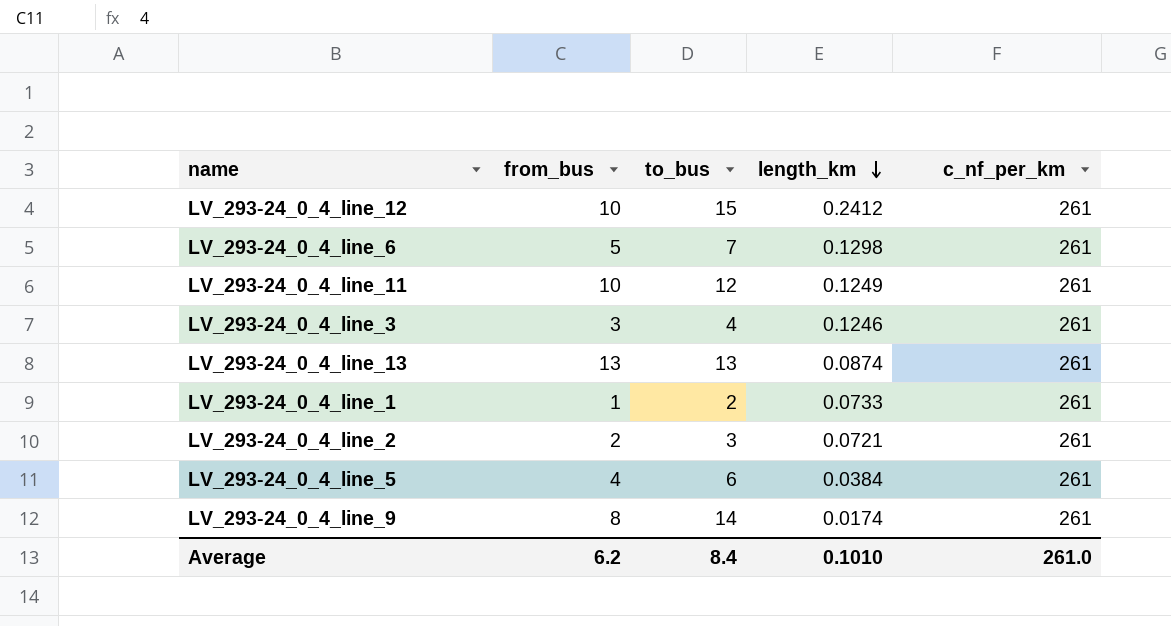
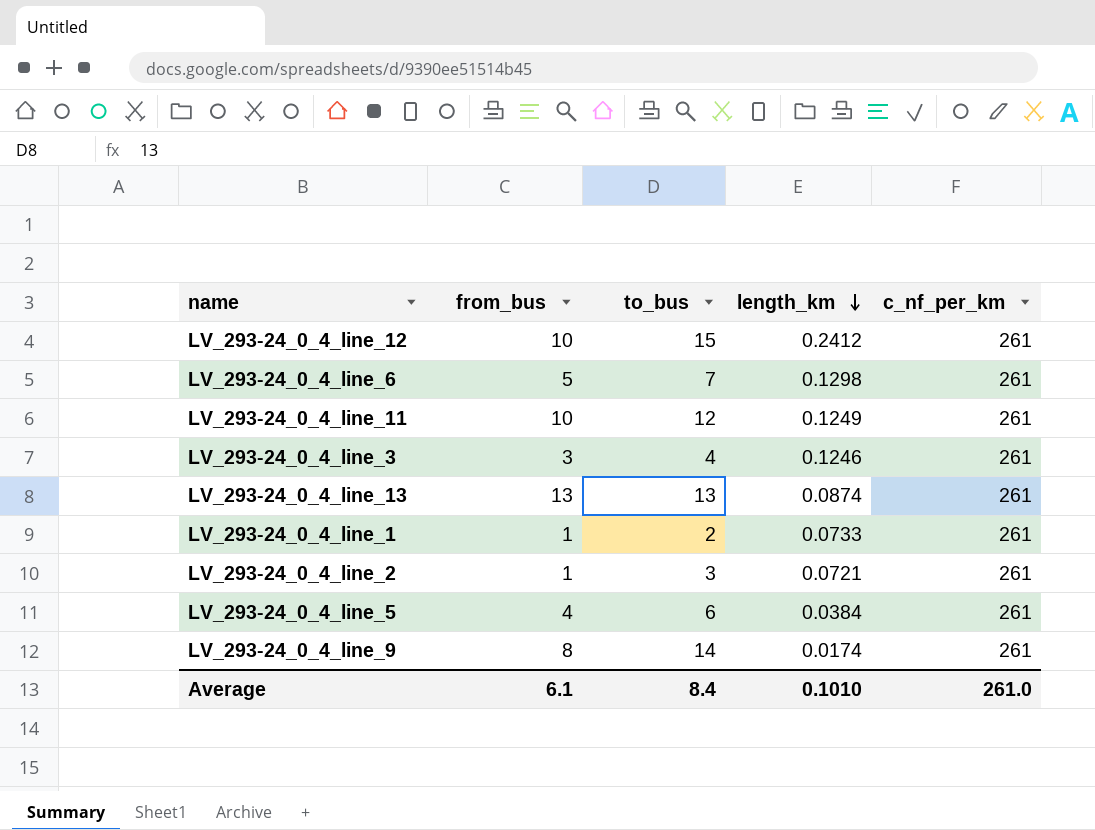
LV_293-24_0_4_line_2 | from_bus: 2 -> 1
Average | from_bus: 6.2 -> 6.1

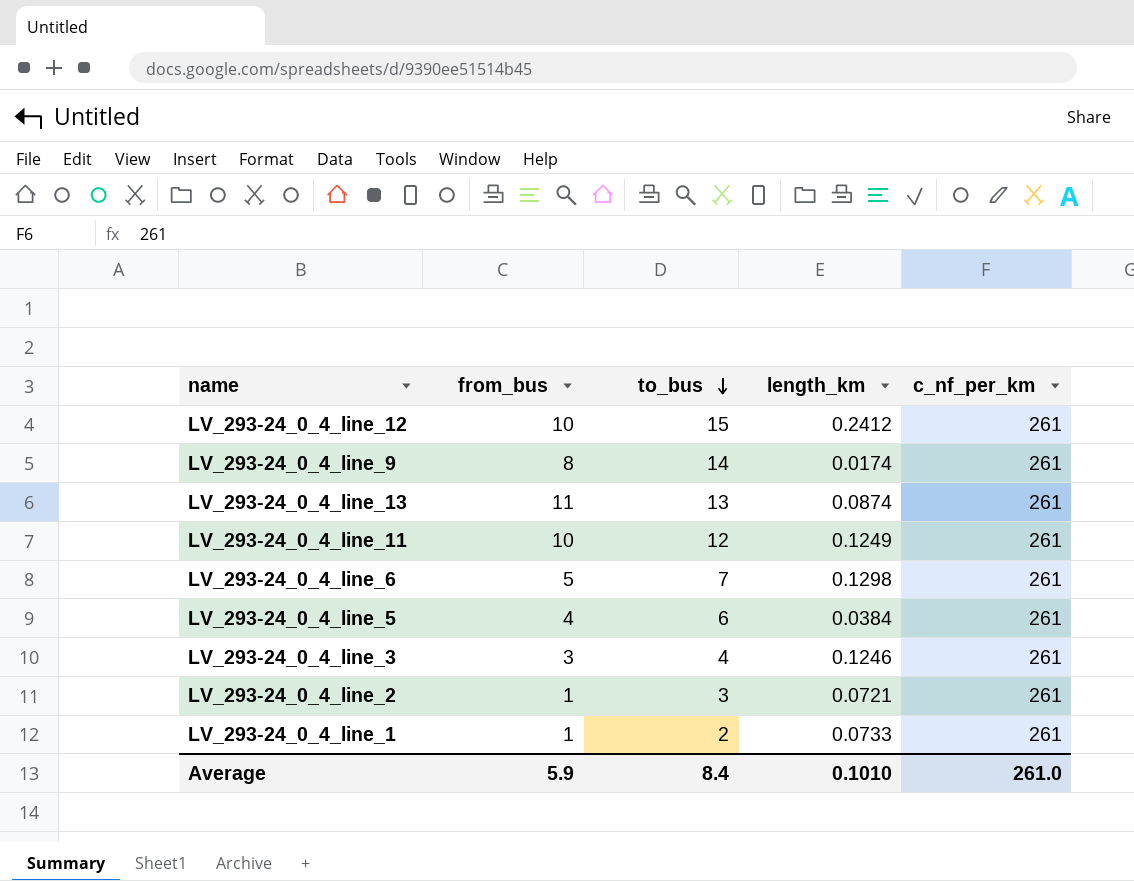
row order: length_km descending -> to_bus descending
LV_293-24_0_4_line_13 | from_bus: 13 -> 11
Average | from_bus: 6.1 -> 5.9

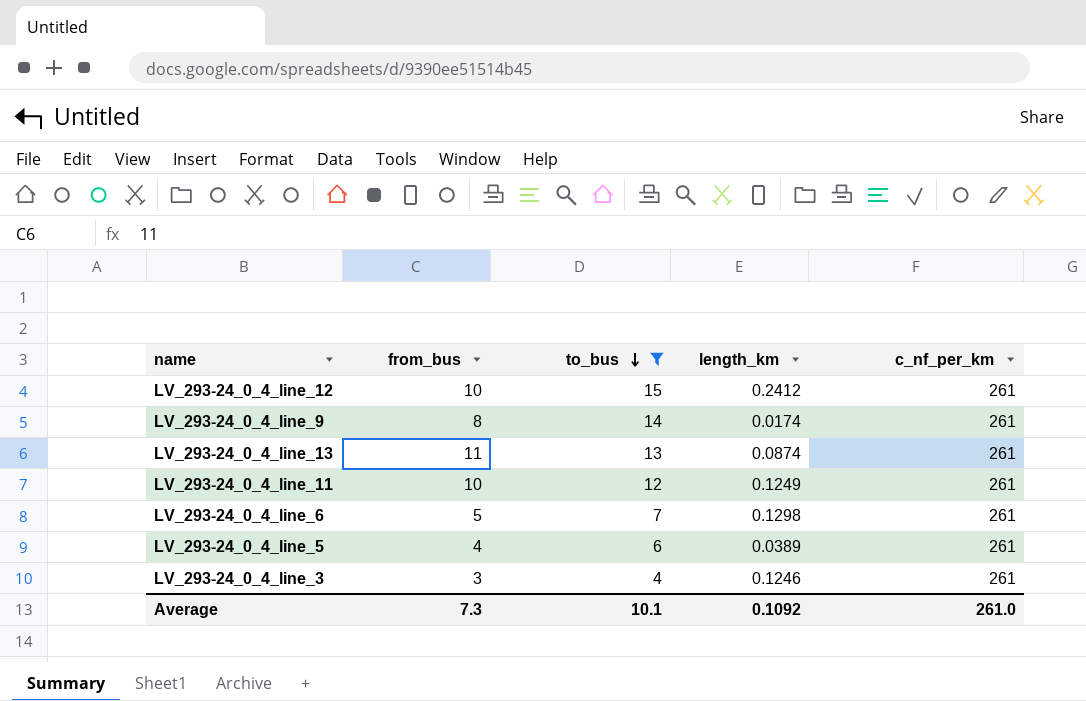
filter: none -> to_bus >= 4
LV_293-24_0_4_line_5 | length_km: 0.0384 -> 0.0389
Average | from_bus: 5.9 -> 7.3
Average | to_bus: 8.4 -> 10.1
Average | length_km: 0.1010 -> 0.1092

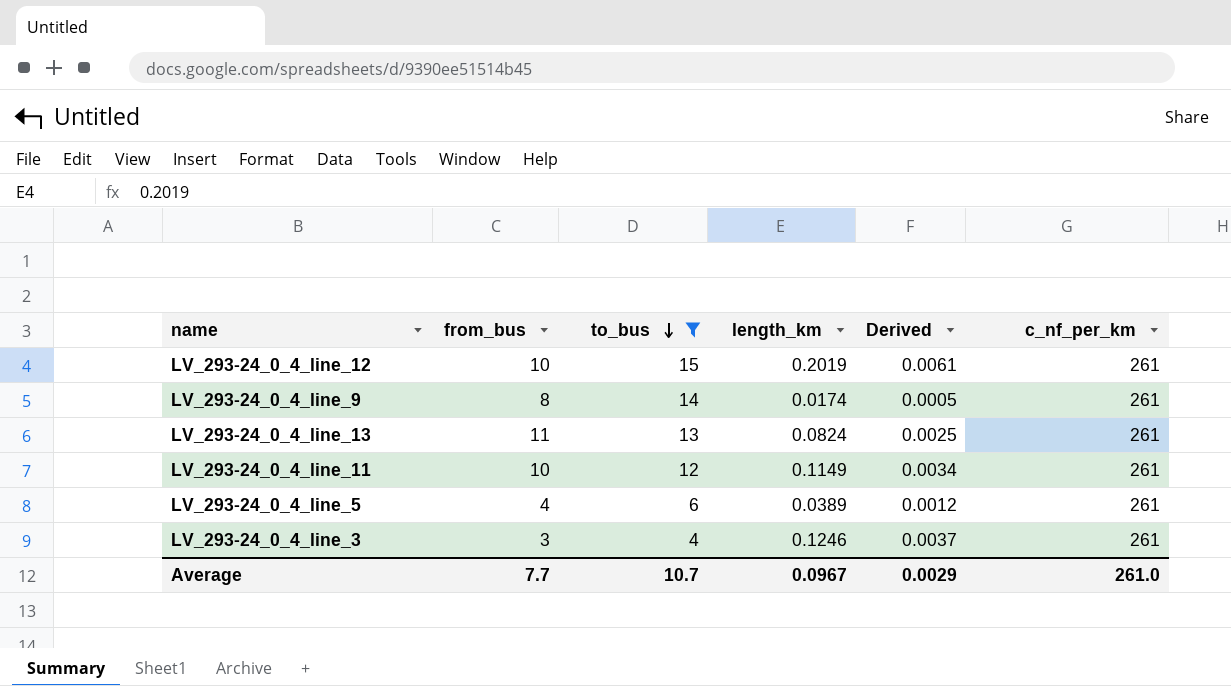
column Derived | formula: none -> [length_km] * 0.03
row LV_293-24_0_4_line_6: 5 | 7 | 0.1298 | 261 -> none
LV_293-24_0_4_line_12 | length_km: 0.2412 -> 0.2019
LV_293-24_0_4_line_13 | length_km: 0.0874 -> 0.0824
LV_293-24_0_4_line_11 | length_km: 0.1249 -> 0.1149
Average | from_bus: 7.3 -> 7.7
Average | to_bus: 10.1 -> 10.7
Average | length_km: 0.1092 -> 0.0967

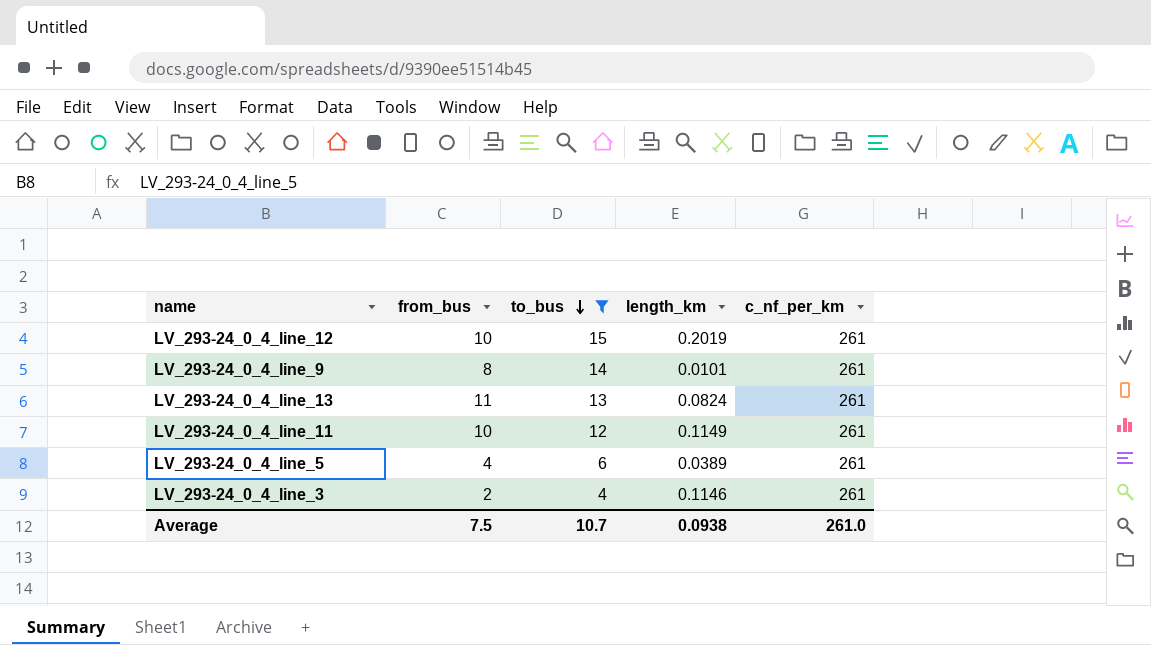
column Derived | formula: [length_km] * 0.03 -> none
LV_293-24_0_4_line_9 | length_km: 0.0174 -> 0.0101
LV_293-24_0_4_line_3 | from_bus: 3 -> 2
LV_293-24_0_4_line_3 | length_km: 0.1246 -> 0.1146
Average | from_bus: 7.7 -> 7.5
Average | length_km: 0.0967 -> 0.0938

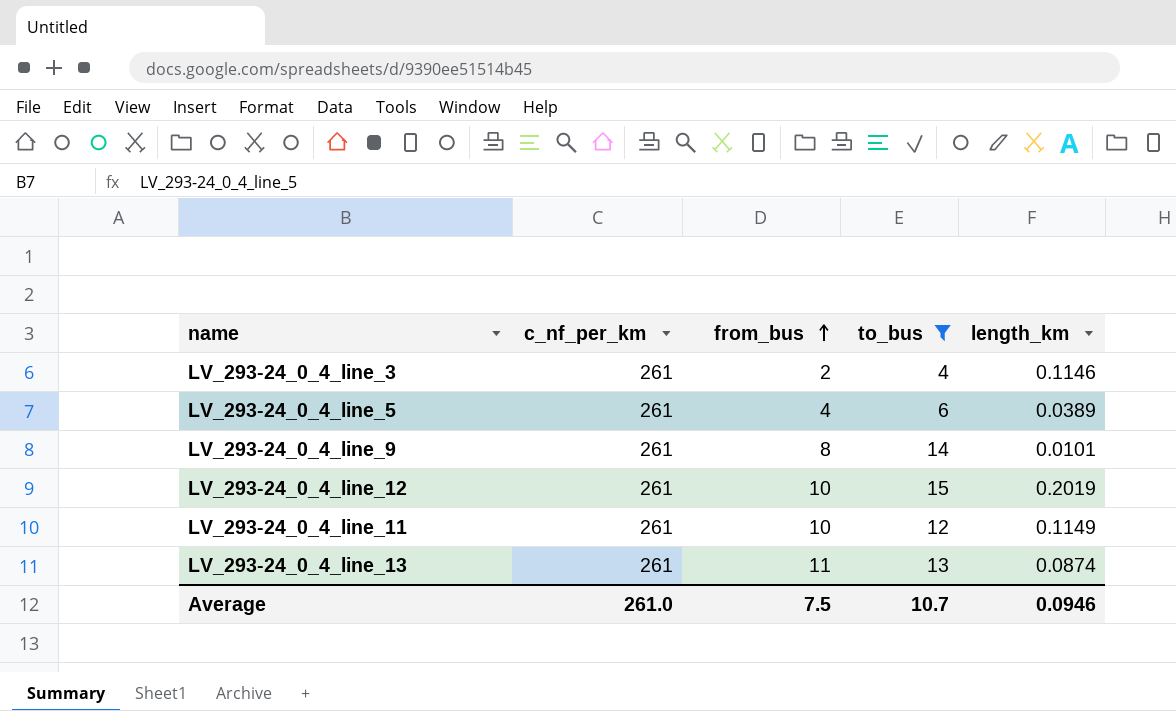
row order: to_bus descending -> from_bus ascending
column c_nf_per_km | position: 5 -> 2
LV_293-24_0_4_line_13 | length_km: 0.0824 -> 0.0874
Average | length_km: 0.0938 -> 0.0946

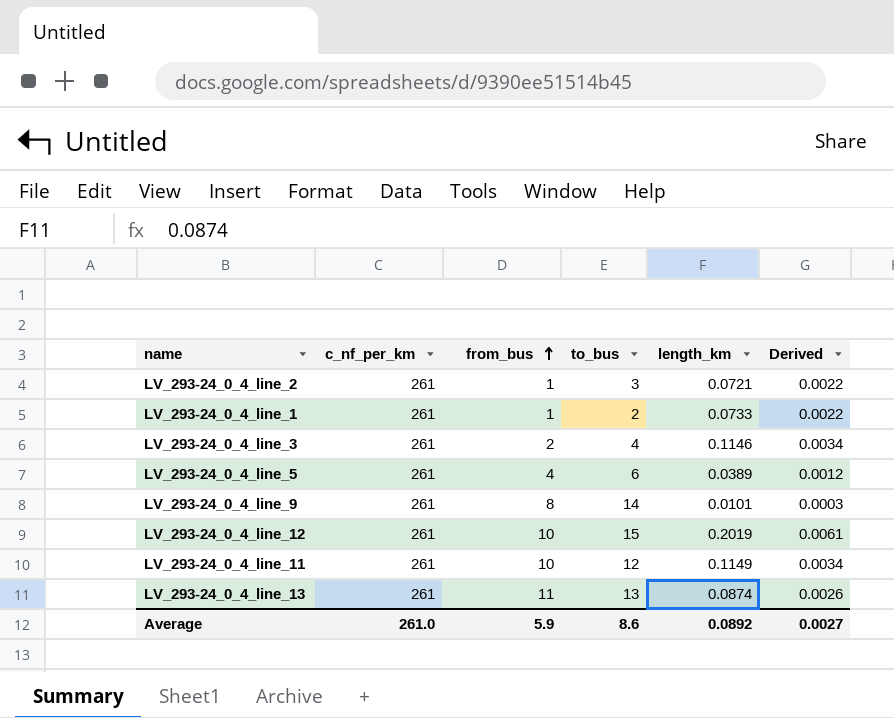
filter: to_bus >= 4 -> none
column Derived | formula: none -> [length_km] * 0.03
Average | from_bus: 7.5 -> 5.9
Average | to_bus: 10.7 -> 8.6
Average | length_km: 0.0946 -> 0.0892

